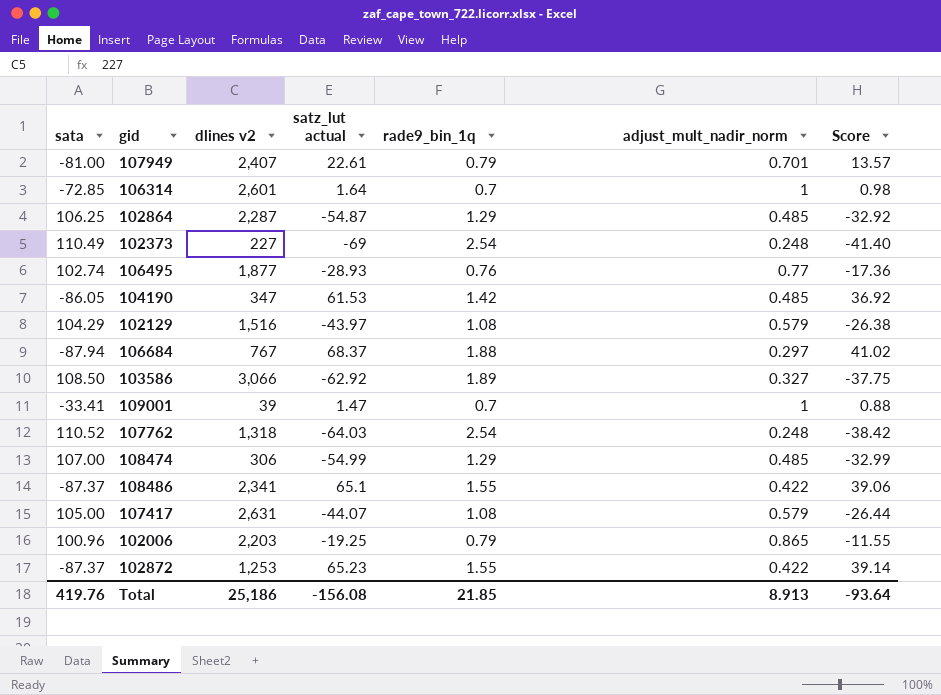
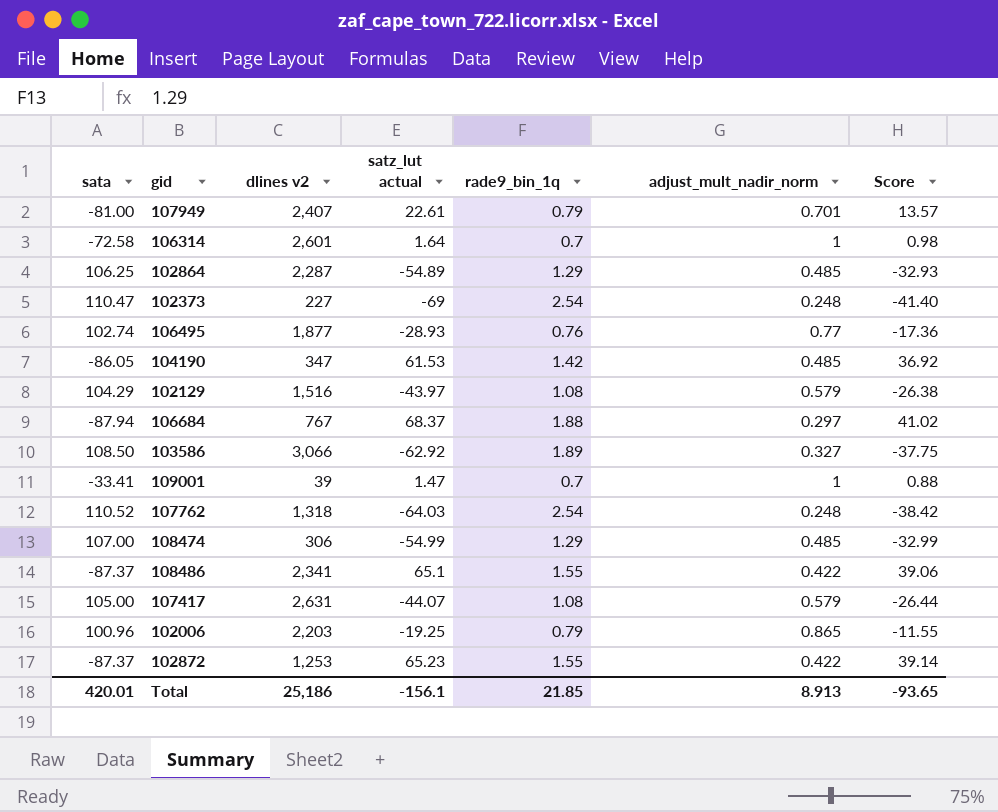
106314 | sata: -72.85 -> -72.58
102864 | satz_lut actual: -54.87 -> -54.89
102864 | Score: -32.92 -> -32.93
102373 | sata: 110.49 -> 110.47
Total | sata: 419.76 -> 420.01
Total | satz_lut actual: -156.08 -> -156.1
Total | Score: -93.64 -> -93.65

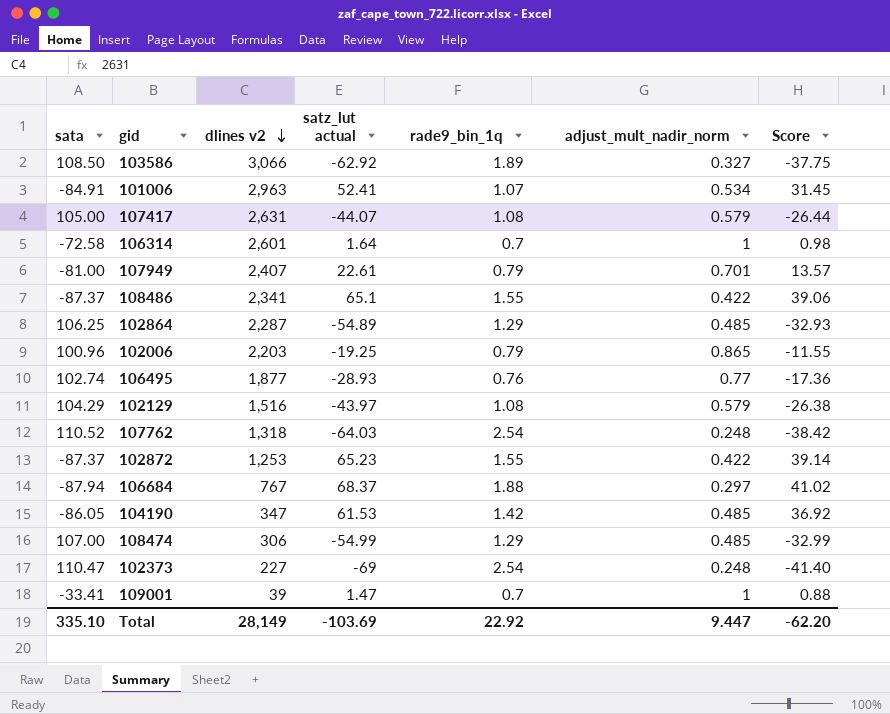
row order: none -> dlines v2 descending
row 101006: none -> -84.91 | 2,963 | 52.41 | 1.07 | 0.534 | 31.45
Total | sata: 420.01 -> 335.10
Total | dlines v2: 25,186 -> 28,149
Total | satz_lut actual: -156.1 -> -103.69
Total | rade9_bin_1q: 21.85 -> 22.92
Total | adjust_mult_nadir_norm: 8.913 -> 9.447
Total | Score: -93.65 -> -62.20

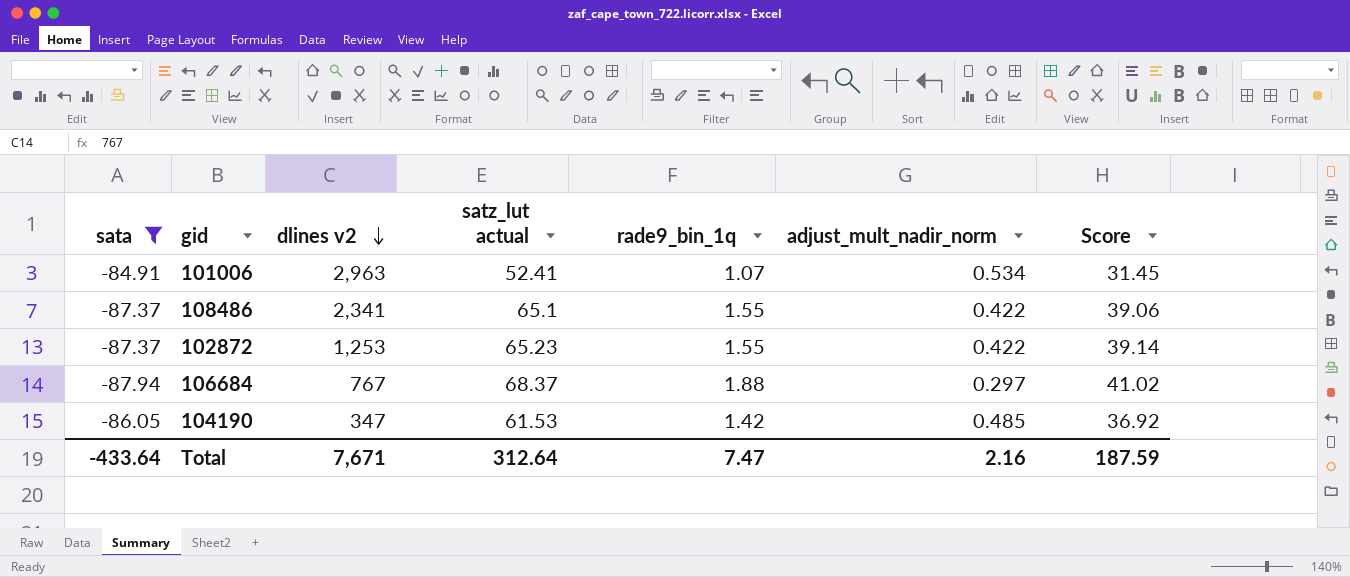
filter: none -> sata <= -84.91
Total | sata: 335.10 -> -433.64
Total | dlines v2: 28,149 -> 7,671
Total | satz_lut actual: -103.69 -> 312.64
Total | rade9_bin_1q: 22.92 -> 7.47
Total | adjust_mult_nadir_norm: 9.447 -> 2.16
Total | Score: -62.20 -> 187.59

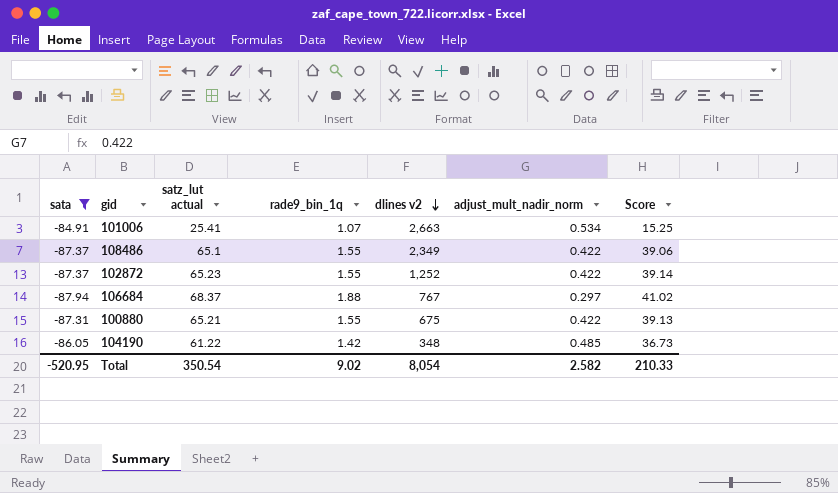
column dlines v2 | position: 3 -> 5
101006 | satz_lut actual: 52.41 -> 25.41
101006 | dlines v2: 2,963 -> 2,663
101006 | Score: 31.45 -> 15.25
108486 | dlines v2: 2,341 -> 2,349
102872 | dlines v2: 1,253 -> 1,252
row 100880: none -> -87.31 | 65.21 | 1.55 | 675 | 0.422 | 39.13
104190 | satz_lut actual: 61.53 -> 61.22
104190 | dlines v2: 347 -> 348
104190 | Score: 36.92 -> 36.73
Total | sata: -433.64 -> -520.95
Total | satz_lut actual: 312.64 -> 350.54
Total | rade9_bin_1q: 7.47 -> 9.02
Total | dlines v2: 7,671 -> 8,054
Total | adjust_mult_nadir_norm: 2.16 -> 2.582
Total | Score: 187.59 -> 210.33

